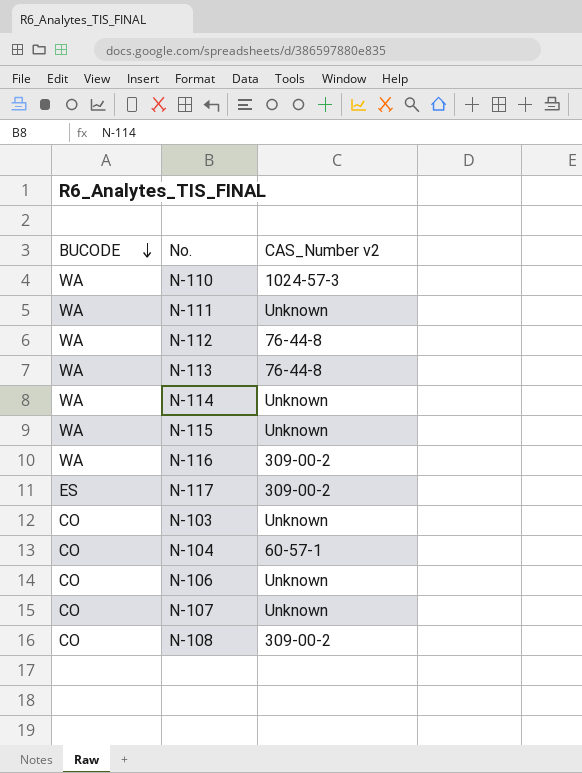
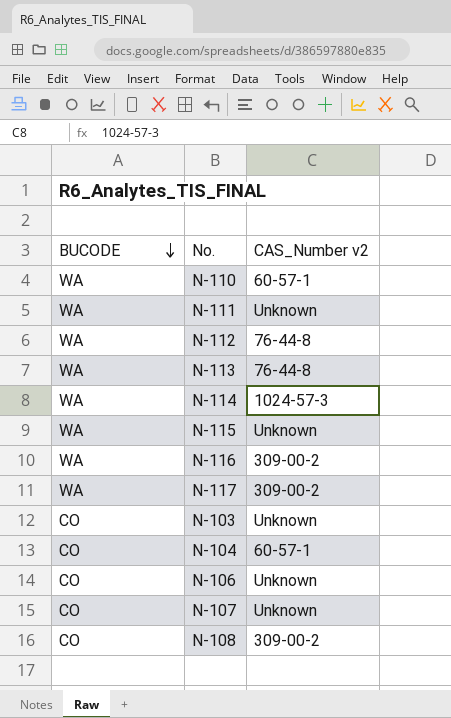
N-110 | CAS_Number v2: 1024-57-3 -> 60-57-1
N-114 | CAS_Number v2: Unknown -> 1024-57-3
N-117 | BUCODE: ES -> WA

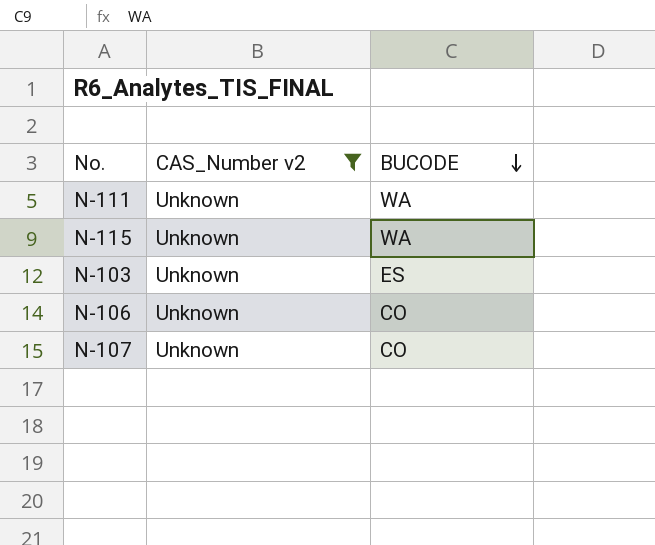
filter: none -> CAS_Number v2 = Unknown
column BUCODE | position: 1 -> 3
N-103 | BUCODE: CO -> ES

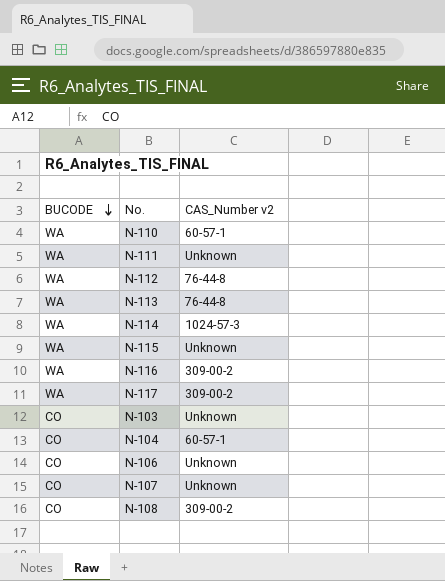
filter: CAS_Number v2 = Unknown -> none
column BUCODE | position: 3 -> 1
N-103 | BUCODE: ES -> CO

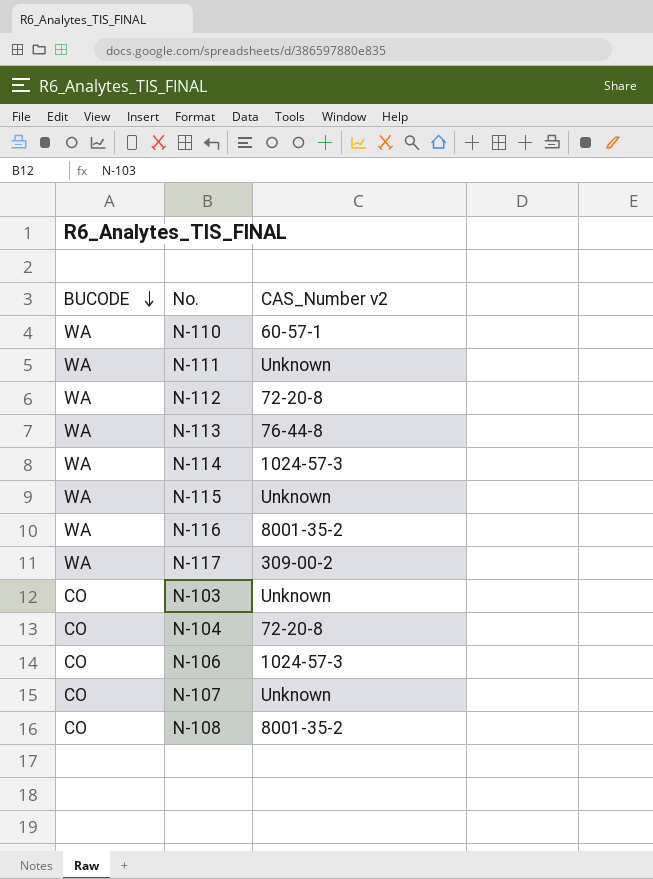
N-112 | CAS_Number v2: 76-44-8 -> 72-20-8
N-116 | CAS_Number v2: 309-00-2 -> 8001-35-2
N-104 | CAS_Number v2: 60-57-1 -> 72-20-8
N-106 | CAS_Number v2: Unknown -> 1024-57-3
N-108 | CAS_Number v2: 309-00-2 -> 8001-35-2

